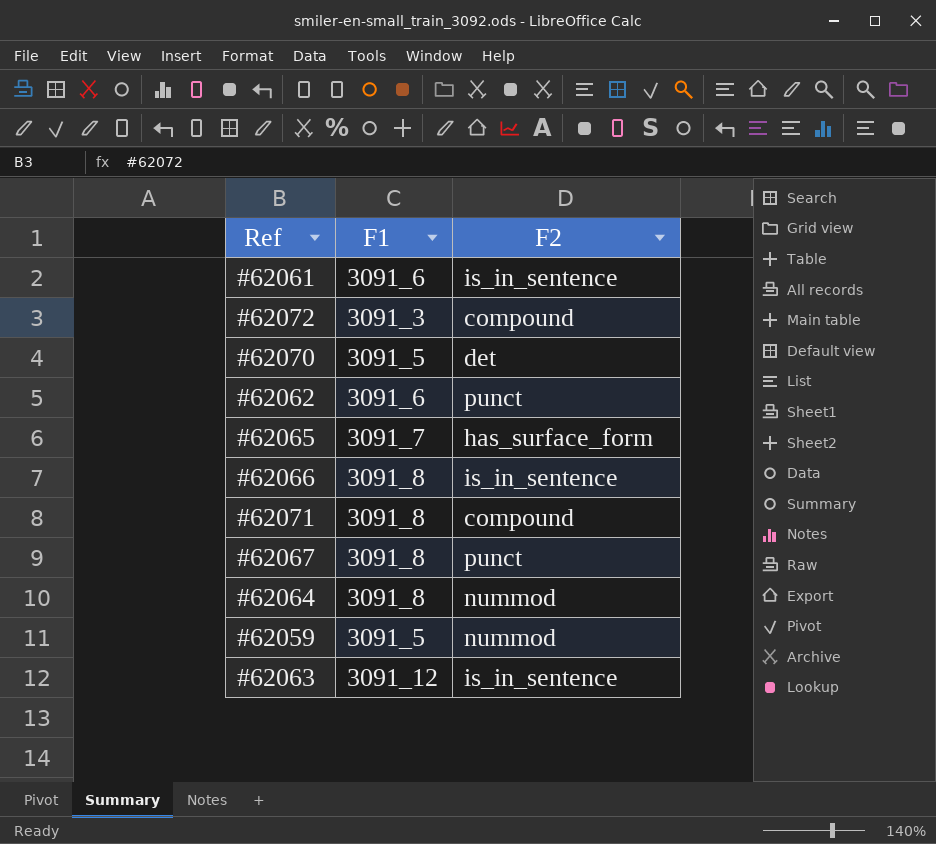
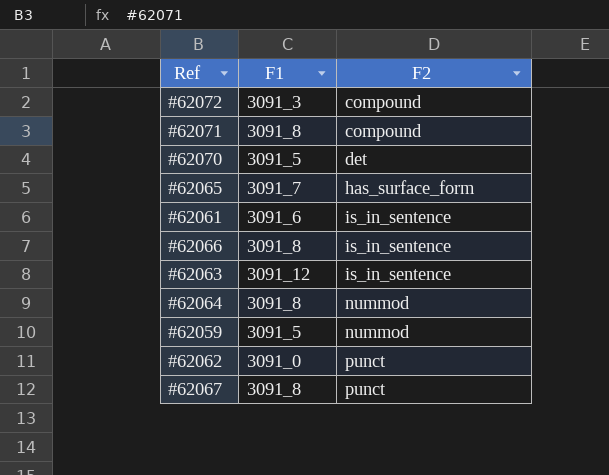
row order: none -> F2 ascending
#62062 | F1: 3091_6 -> 3091_0

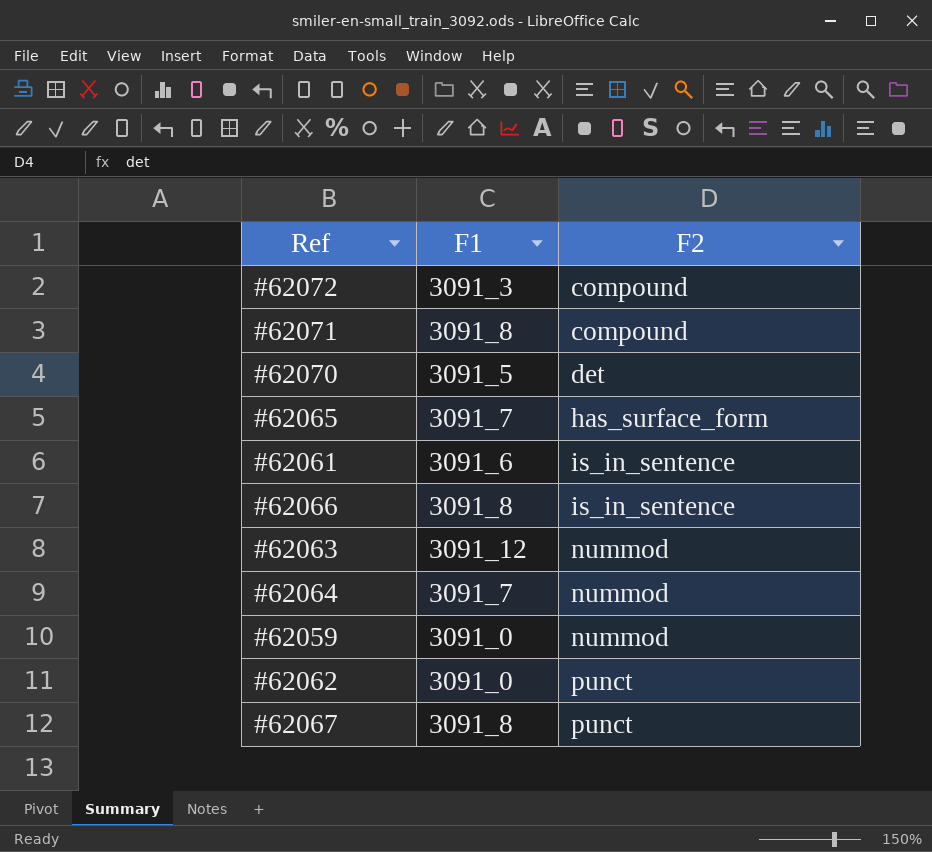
#62063 | F2: is_in_sentence -> nummod
#62064 | F1: 3091_8 -> 3091_7
#62059 | F1: 3091_5 -> 3091_0

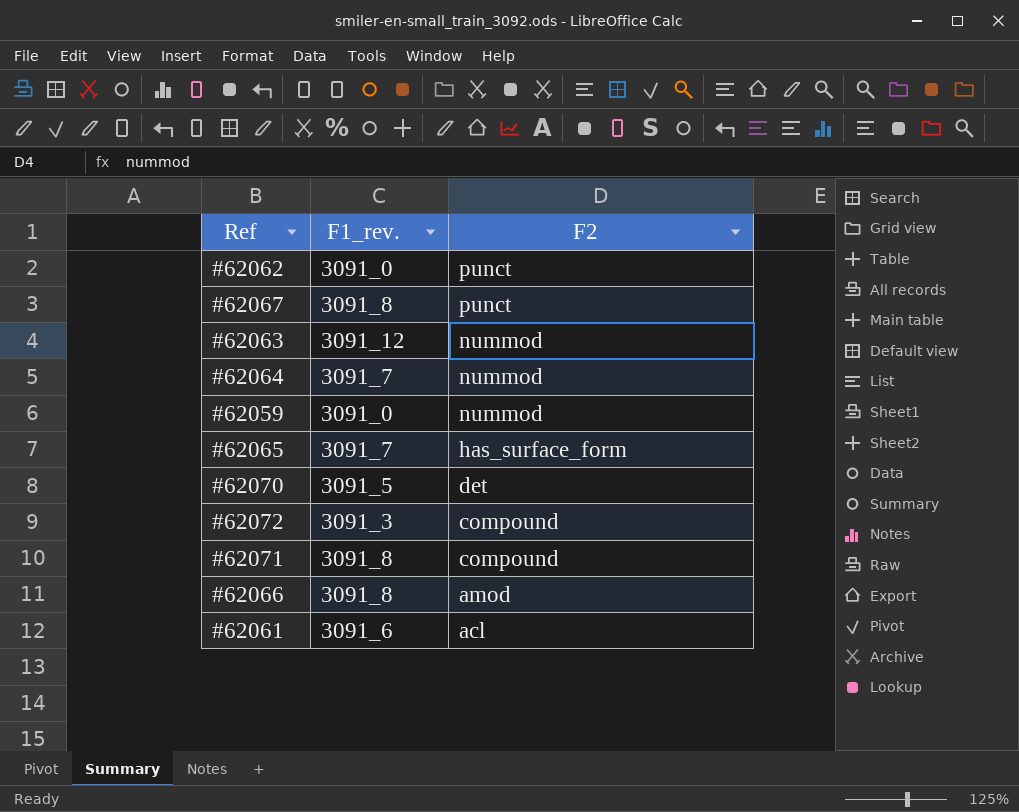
row order: F2 ascending -> F2 descending
column name: F1 -> F1_rev.
#62066 | F2: is_in_sentence -> amod
#62061 | F2: is_in_sentence -> acl

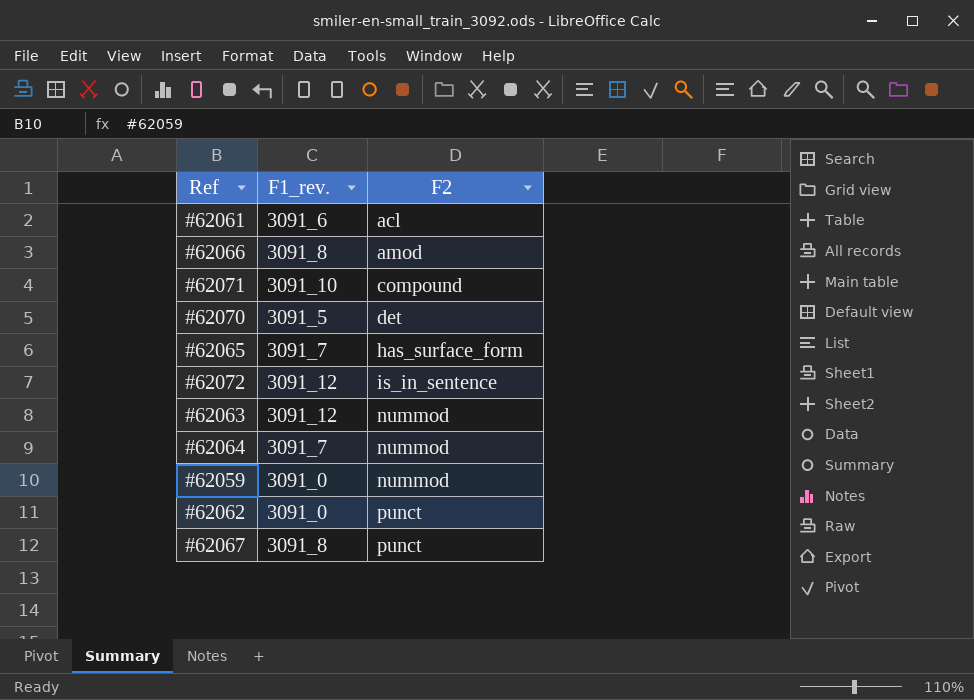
row order: F2 descending -> F2 ascending
#62071 | F1_rev.: 3091_8 -> 3091_10
#62072 | F1_rev.: 3091_3 -> 3091_12
#62072 | F2: compound -> is_in_sentence

